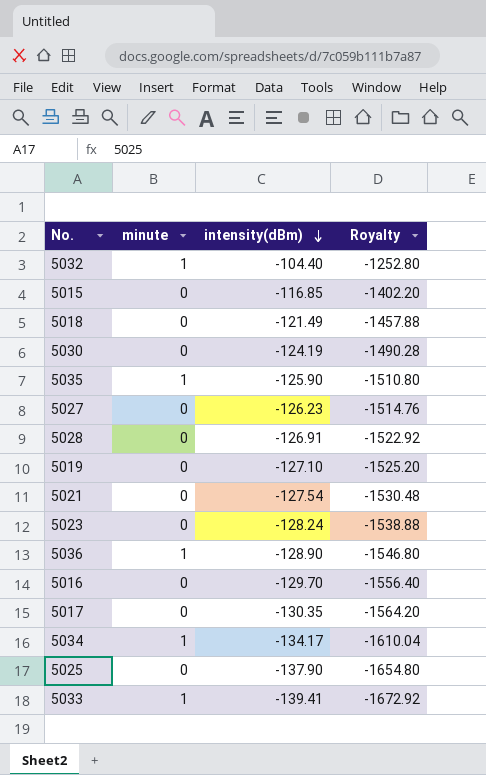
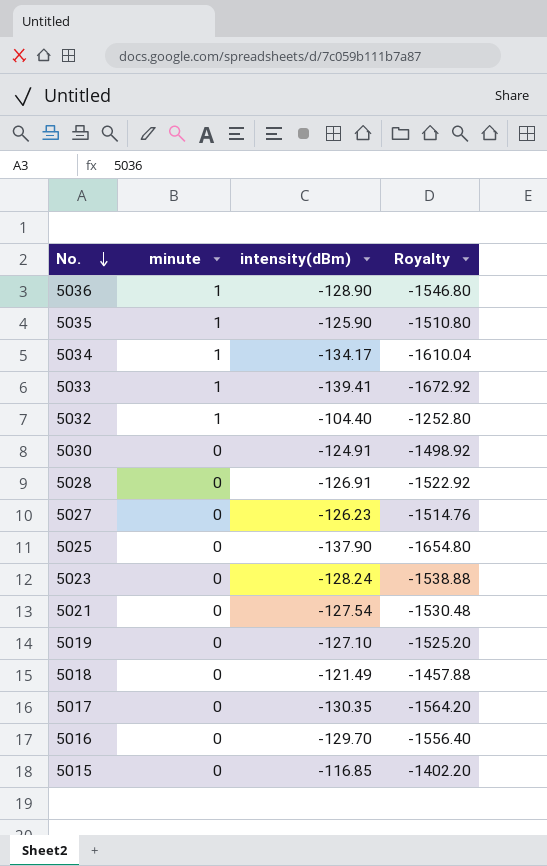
row order: intensity(dBm) descending -> No. descending
5030 | intensity(dBm): -124.19 -> -124.91
5030 | Royalty: -1490.28 -> -1498.92

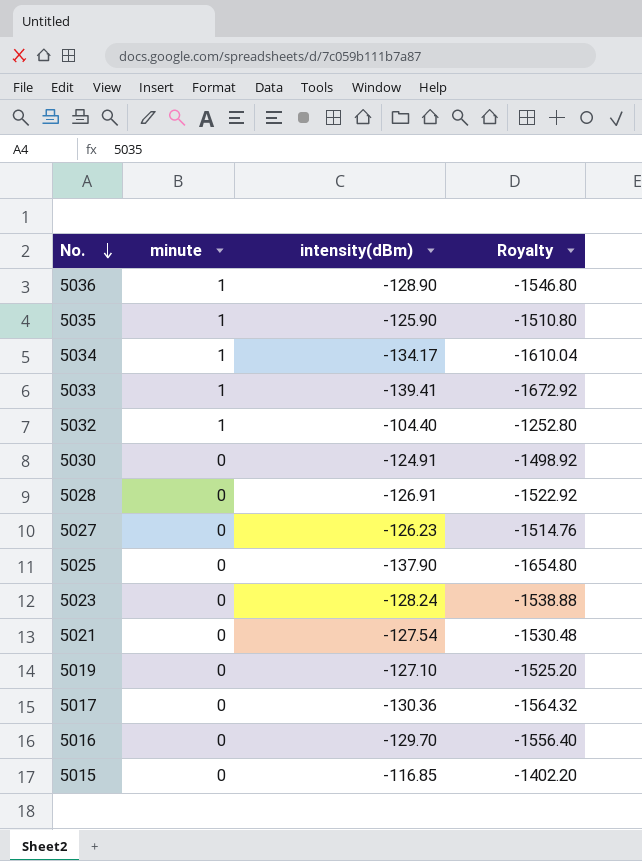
row 5018: 0 | -121.49 | -1457.88 -> none
5017 | intensity(dBm): -130.35 -> -130.36
5017 | Royalty: -1564.20 -> -1564.32

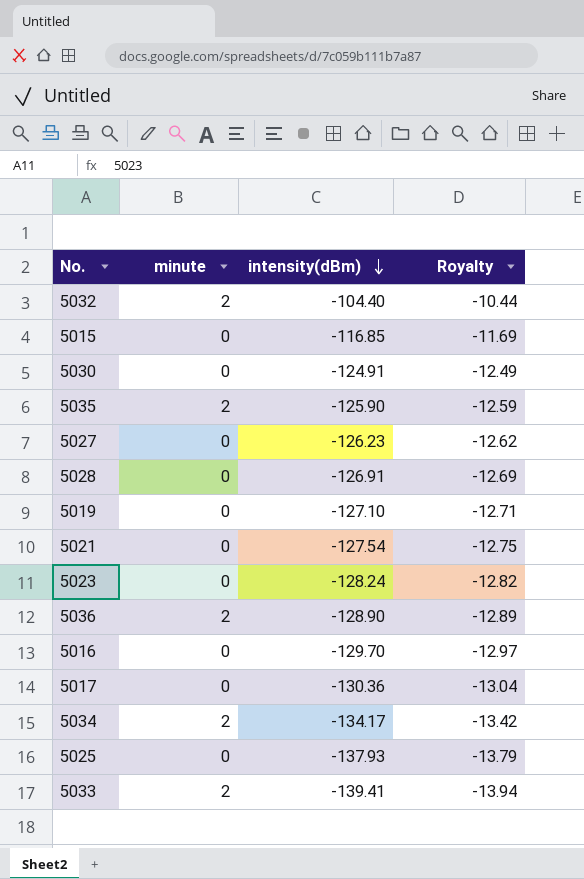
row order: No. descending -> intensity(dBm) descending
column Royalty | formula: [intensity(dBm)] * 12 -> [intensity(dBm)] * 0.1
5032 | minute: 1 -> 2
5035 | minute: 1 -> 2
5036 | minute: 1 -> 2
5034 | minute: 1 -> 2
5025 | intensity(dBm): -137.90 -> -137.93
5033 | minute: 1 -> 2

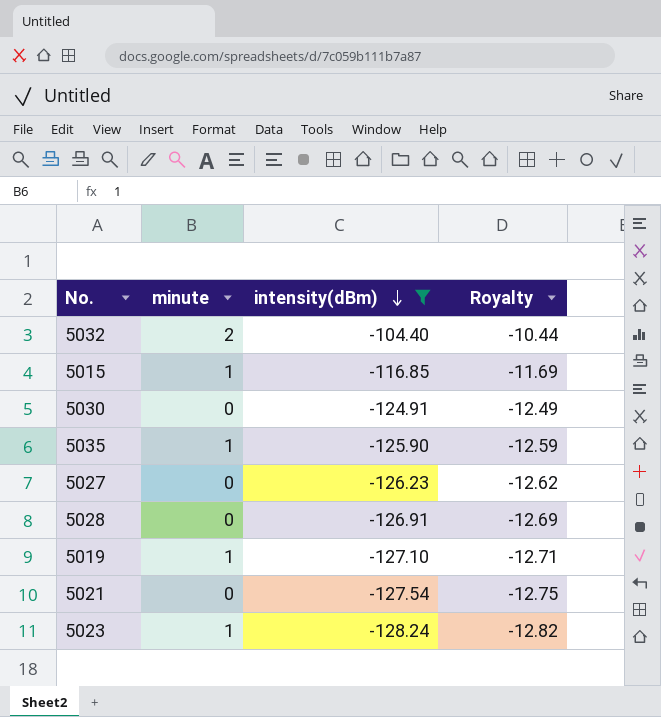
filter: none -> intensity(dBm) >= -128.24
5015 | minute: 0 -> 1
5035 | minute: 2 -> 1
5019 | minute: 0 -> 1
5023 | minute: 0 -> 1

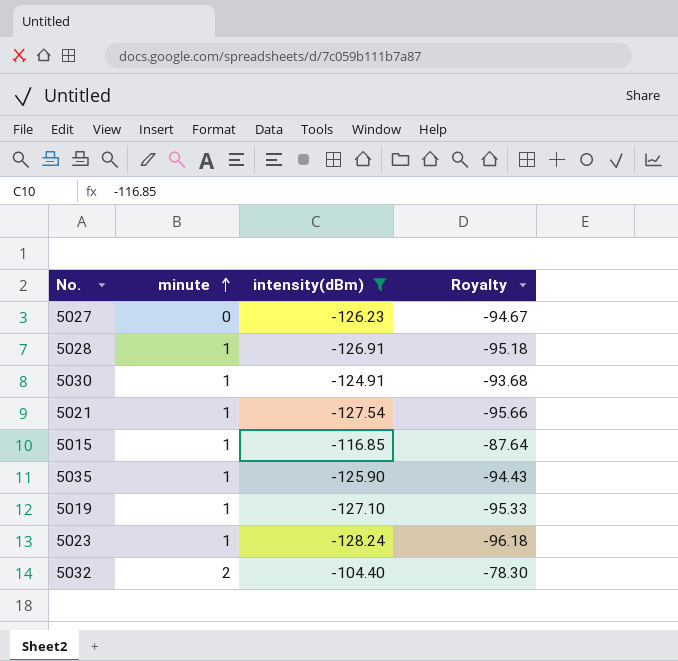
row order: intensity(dBm) descending -> minute ascending
column Royalty | formula: [intensity(dBm)] * 0.1 -> [intensity(dBm)] * 0.75
5028 | minute: 0 -> 1
5030 | minute: 0 -> 1
5021 | minute: 0 -> 1

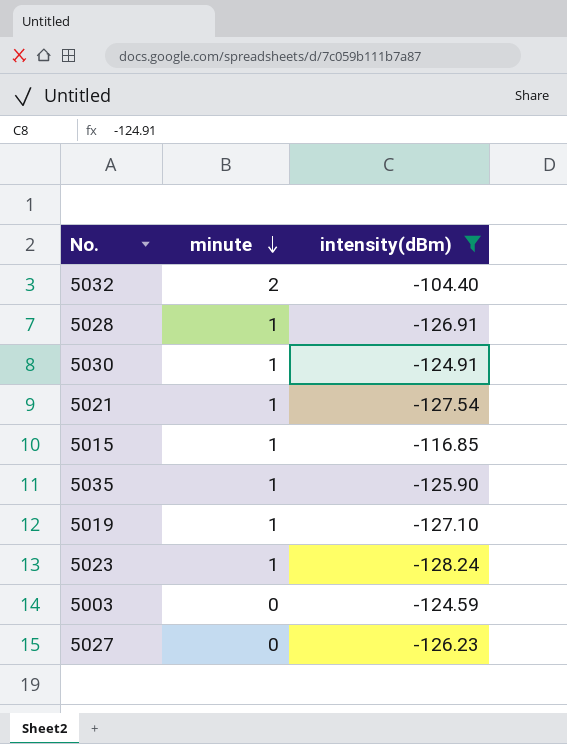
row order: minute ascending -> minute descending
column Royalty | formula: [intensity(dBm)] * 0.75 -> none
row 5003: none -> 0 | -124.59

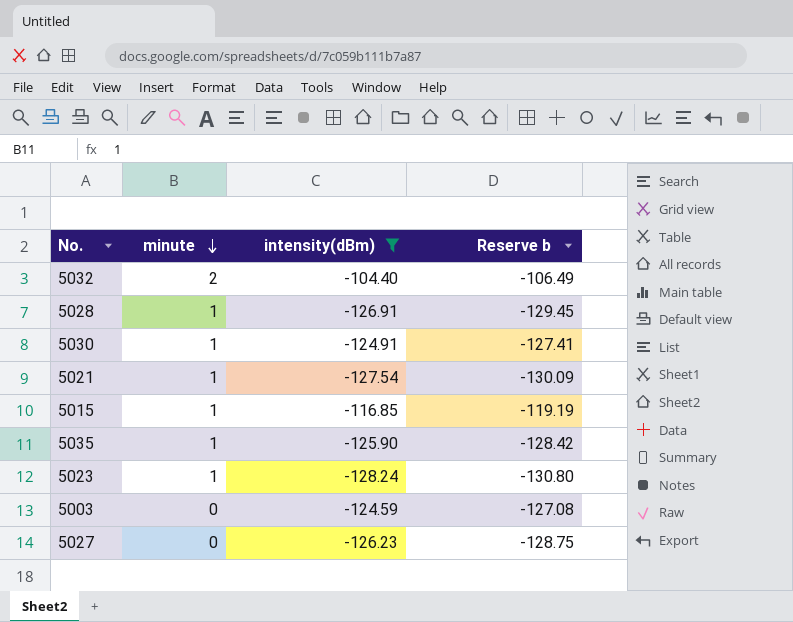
column Reserve b | formula: none -> [intensity(dBm)] * 1.02
row 5019: 1 | -127.10 -> none

